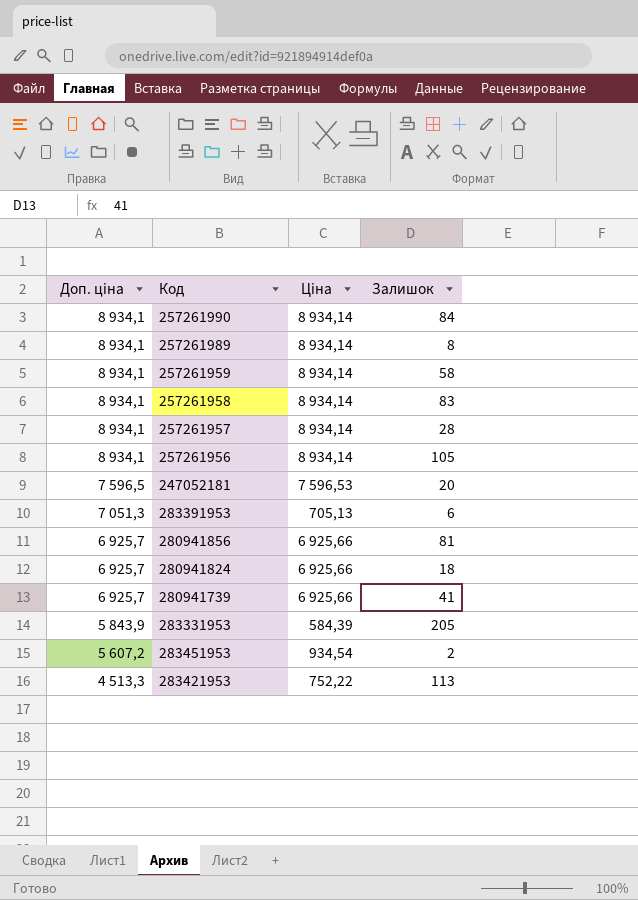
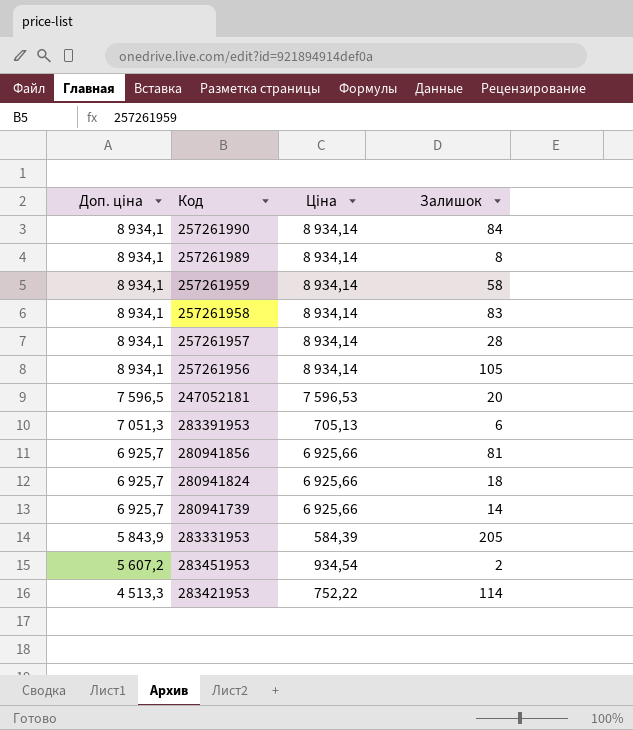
280941739 | Залишок: 41 -> 14
283421953 | Залишок: 113 -> 114

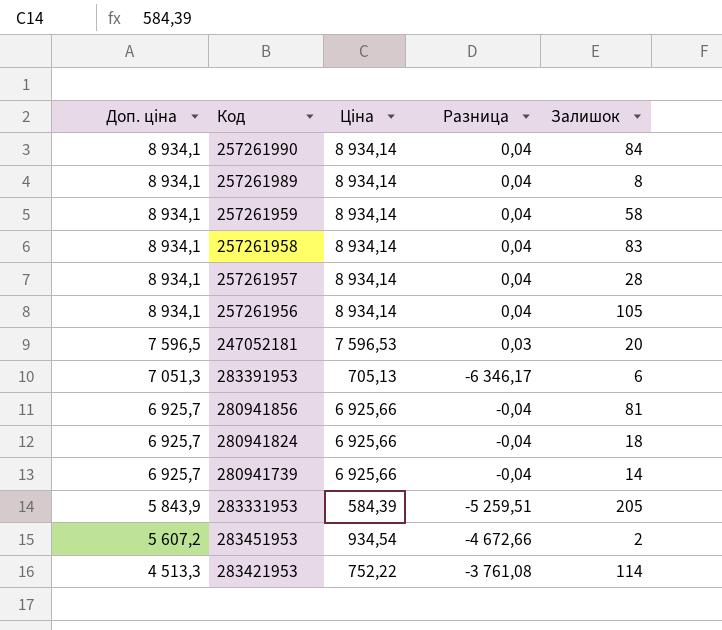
column Разница | formula: none -> [Ціна] - [Доп. ціна]

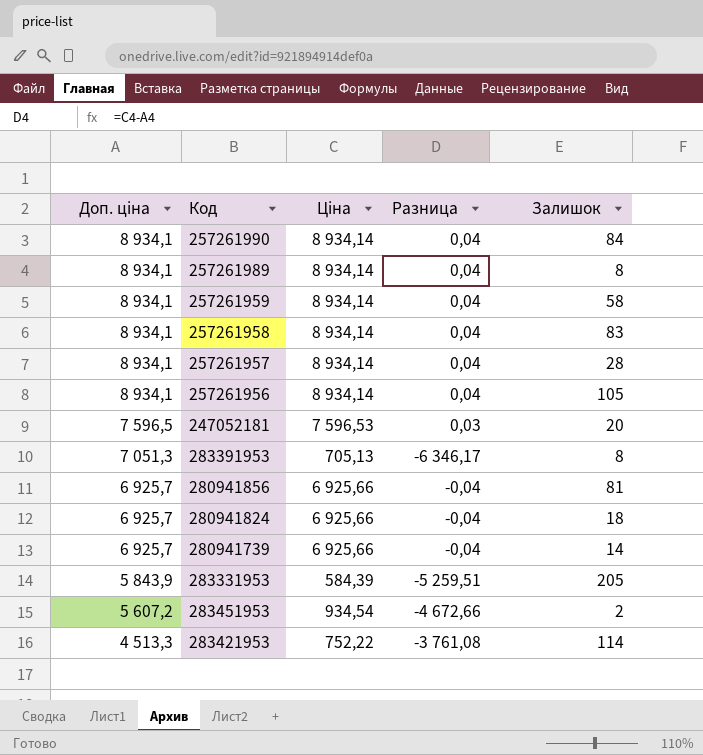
283391953 | Залишок: 6 -> 8

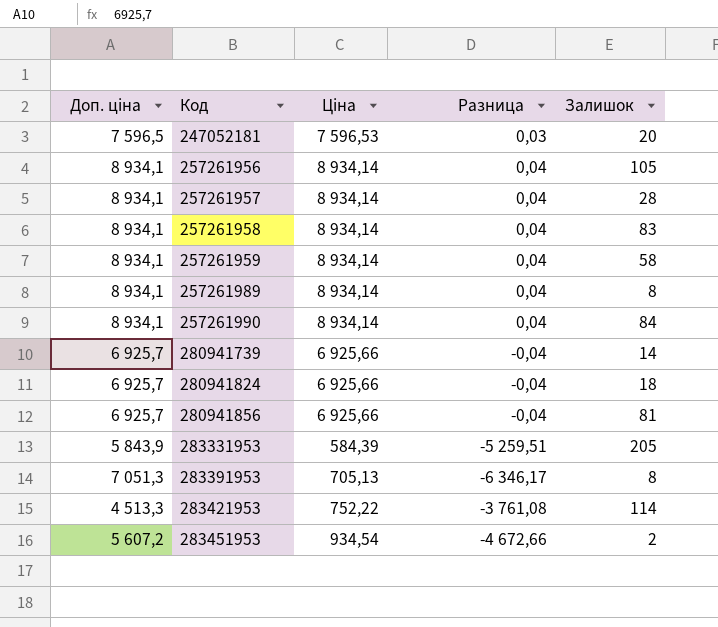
row order: Доп. ціна descending -> Код ascending

